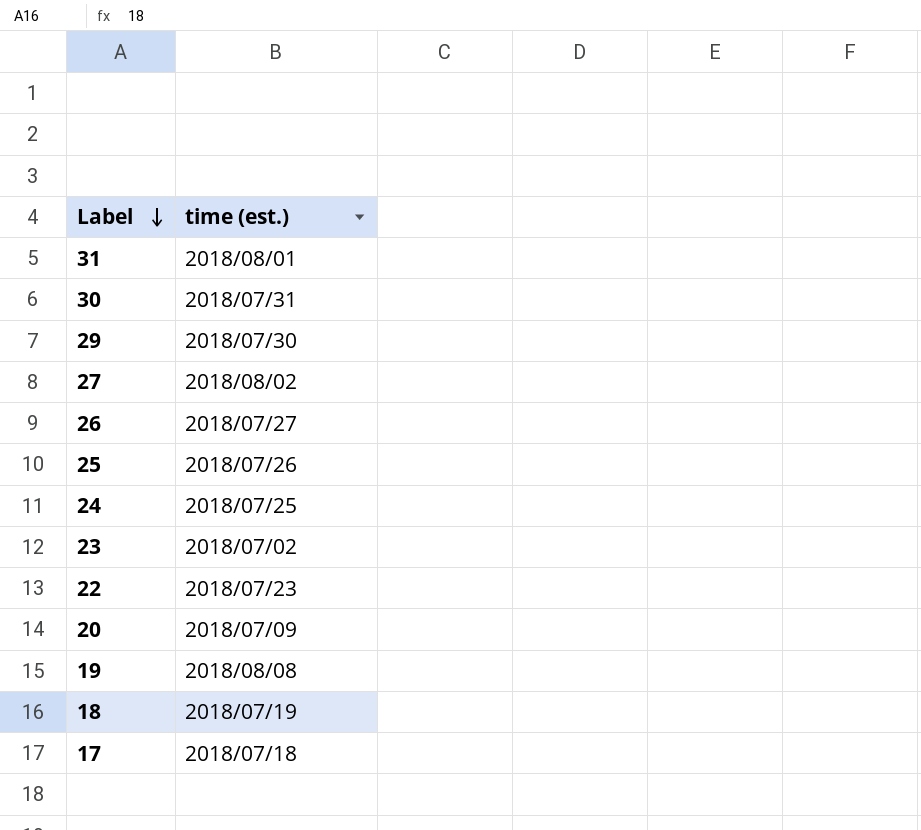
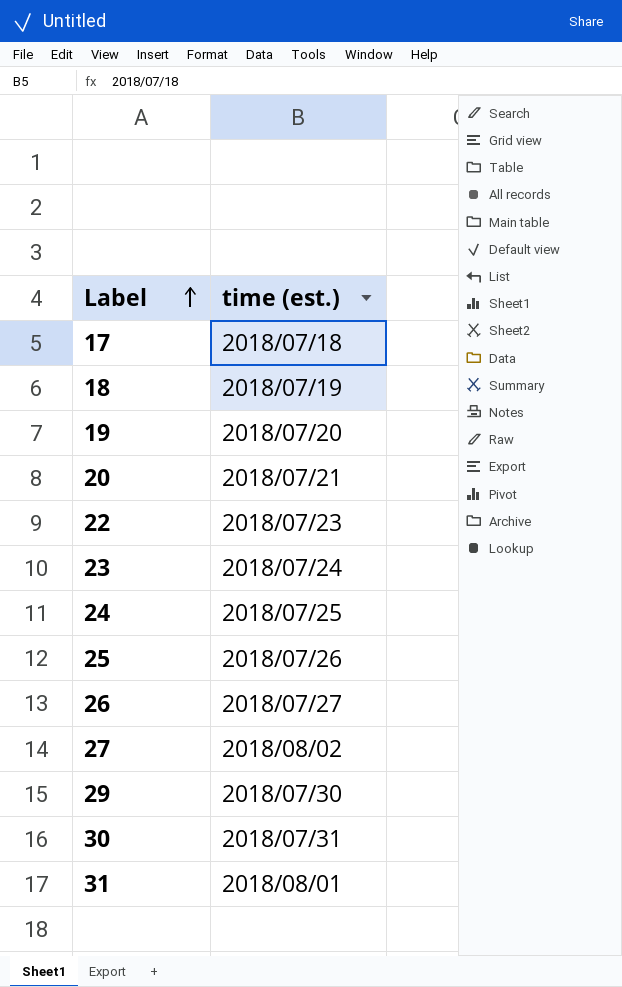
row order: Label descending -> Label ascending
19 | time (est.): 2018/08/08 -> 2018/07/20
20 | time (est.): 2018/07/09 -> 2018/07/21
23 | time (est.): 2018/07/02 -> 2018/07/24

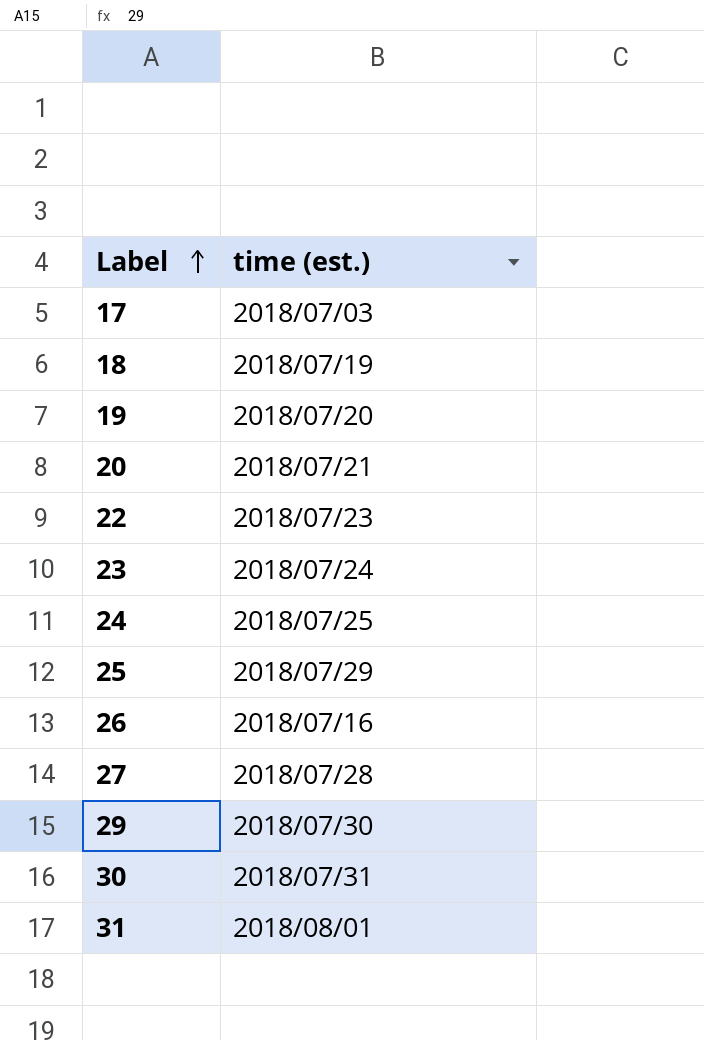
17 | time (est.): 2018/07/18 -> 2018/07/03
25 | time (est.): 2018/07/26 -> 2018/07/29
26 | time (est.): 2018/07/27 -> 2018/07/16
27 | time (est.): 2018/08/02 -> 2018/07/28

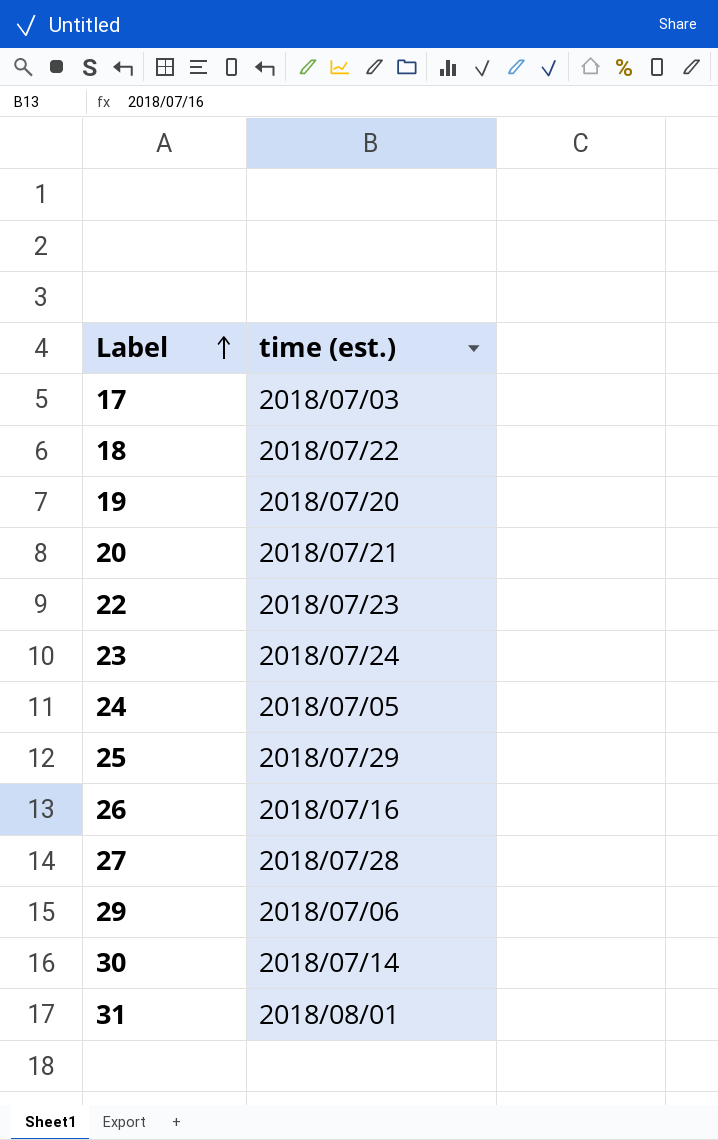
18 | time (est.): 2018/07/19 -> 2018/07/22
24 | time (est.): 2018/07/25 -> 2018/07/05
29 | time (est.): 2018/07/30 -> 2018/07/06
30 | time (est.): 2018/07/31 -> 2018/07/14

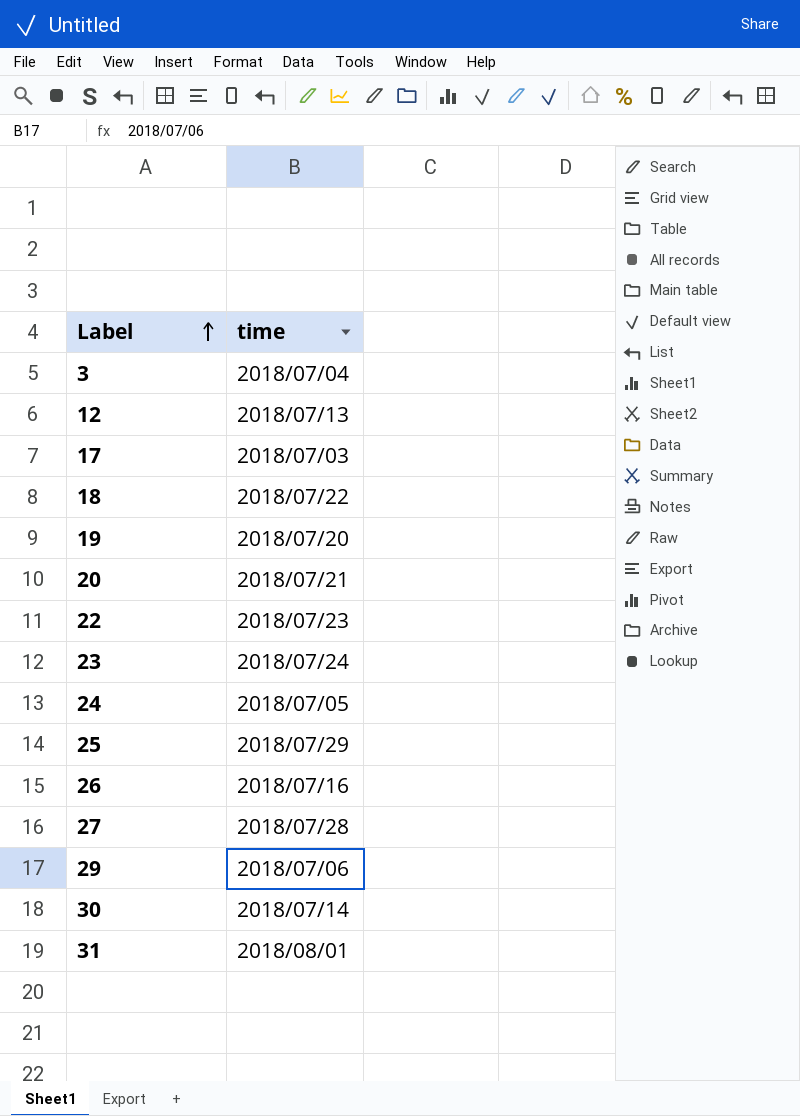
column name: time (est.) -> time
row 3: none -> 2018/07/04
row 12: none -> 2018/07/13

